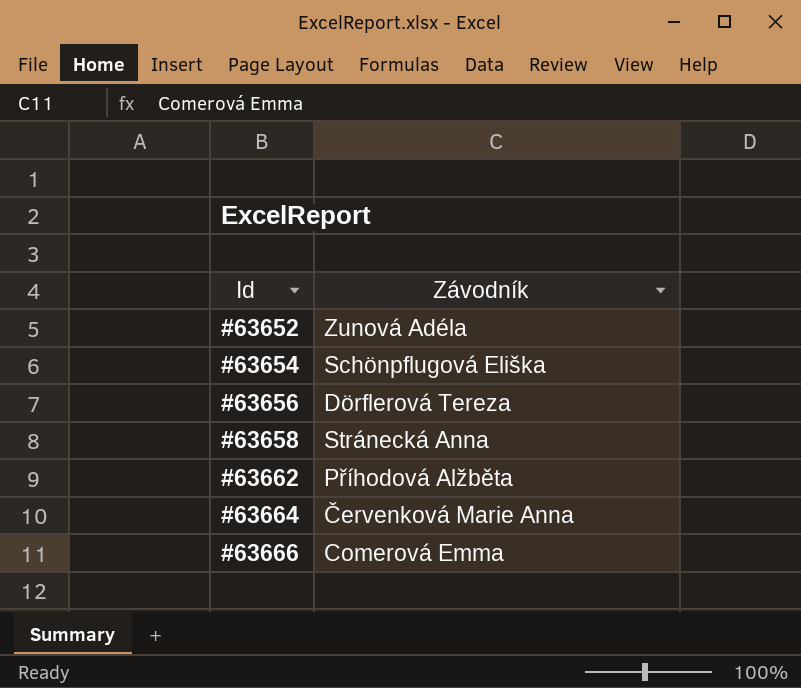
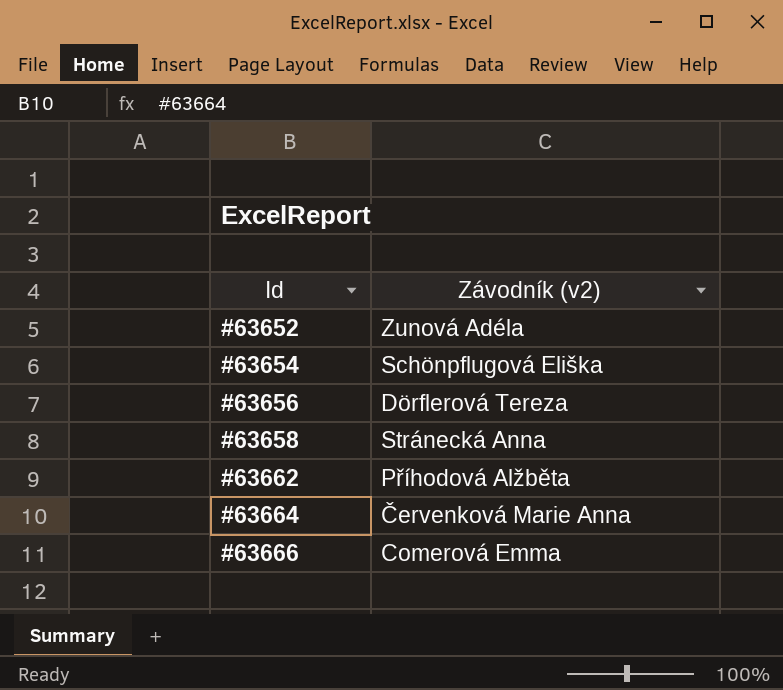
column name: Závodník -> Závodník (v2)

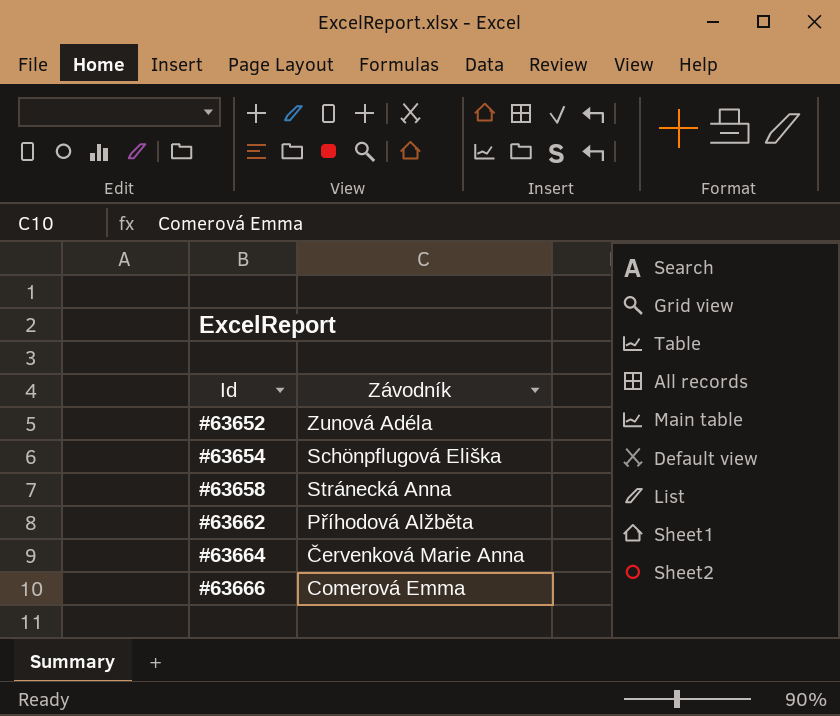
column name: Závodník (v2) -> Závodník
row #63656: Dörflerová Tereza -> none

